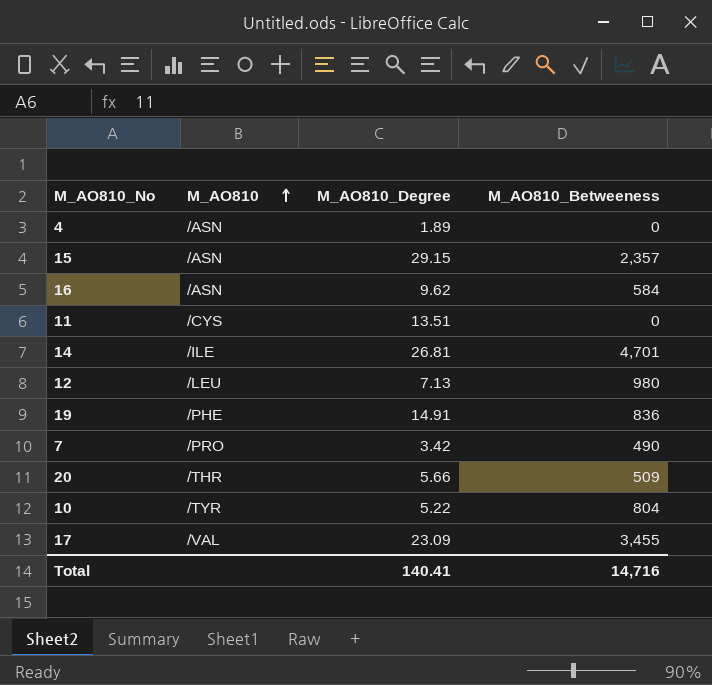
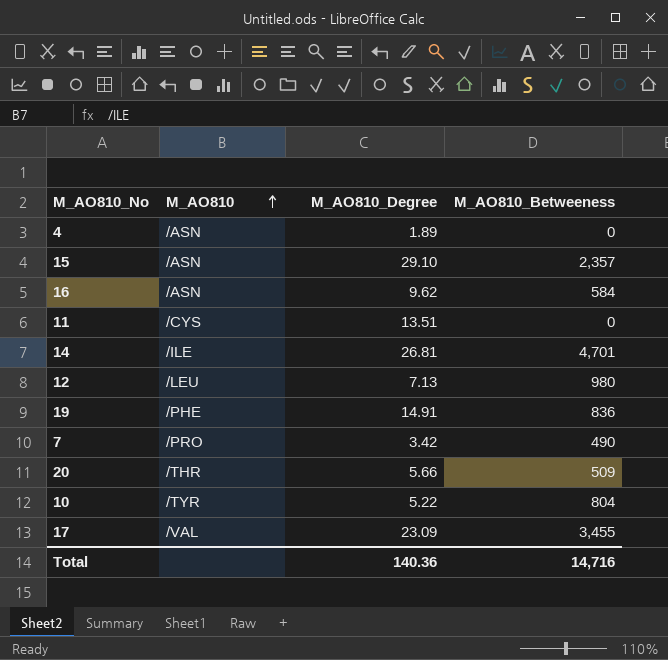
15 | M_AO810_Degree: 29.15 -> 29.10
Total | M_AO810_Degree: 140.41 -> 140.36

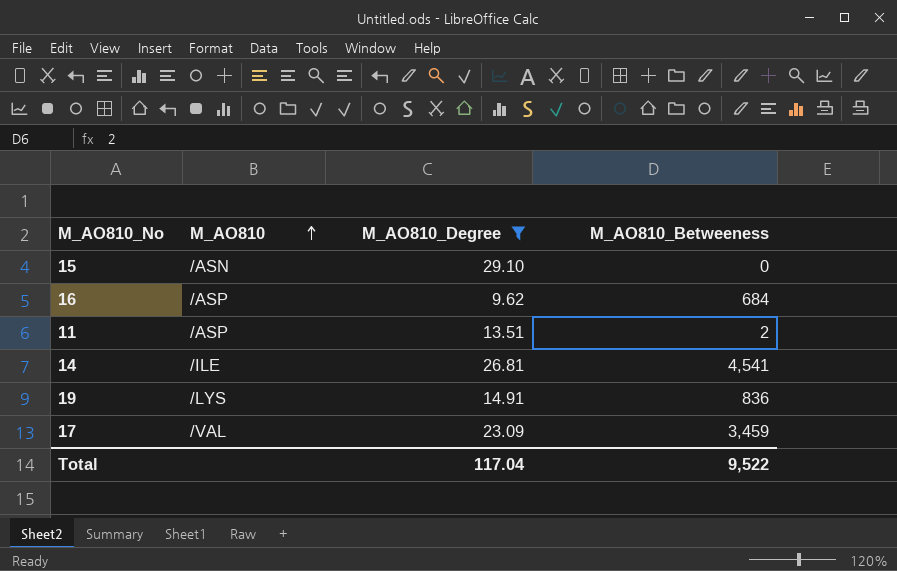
filter: none -> M_AO810_Degree >= 9.62
15 | M_AO810_Betweeness: 2,357 -> 0
16 | M_AO810: /ASN -> /ASP
16 | M_AO810_Betweeness: 584 -> 684
11 | M_AO810: /CYS -> /ASP
11 | M_AO810_Betweeness: 0 -> 2
14 | M_AO810_Betweeness: 4,701 -> 4,541
19 | M_AO810: /PHE -> /LYS
17 | M_AO810_Betweeness: 3,455 -> 3,459
Total | M_AO810_Degree: 140.36 -> 117.04
Total | M_AO810_Betweeness: 14,716 -> 9,522

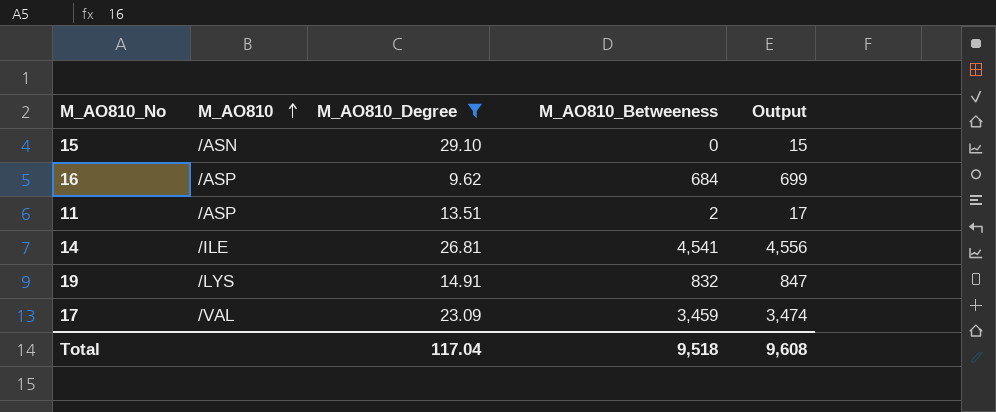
column Output | formula: none -> [M_AO810_Betweeness] + 15
19 | M_AO810_Betweeness: 836 -> 832
Total | M_AO810_Betweeness: 9,522 -> 9,518

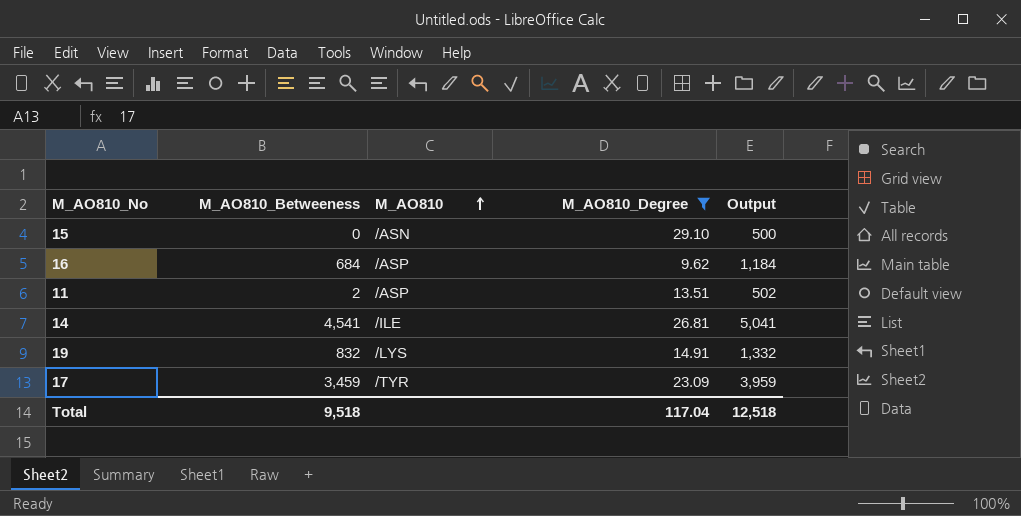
column M_AO810_Betweeness | position: 4 -> 2
column Output | formula: [M_AO810_Betweeness] + 15 -> [M_AO810_Betweeness] + 500
17 | M_AO810: /VAL -> /TYR
Total | Output: 9,608 -> 12,518

